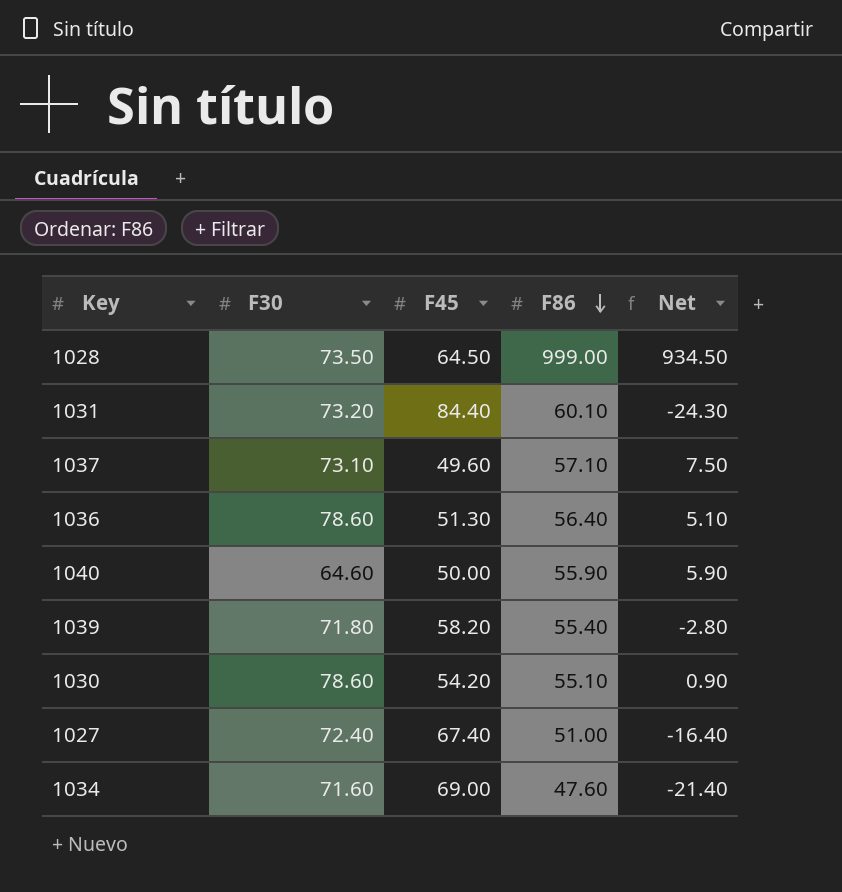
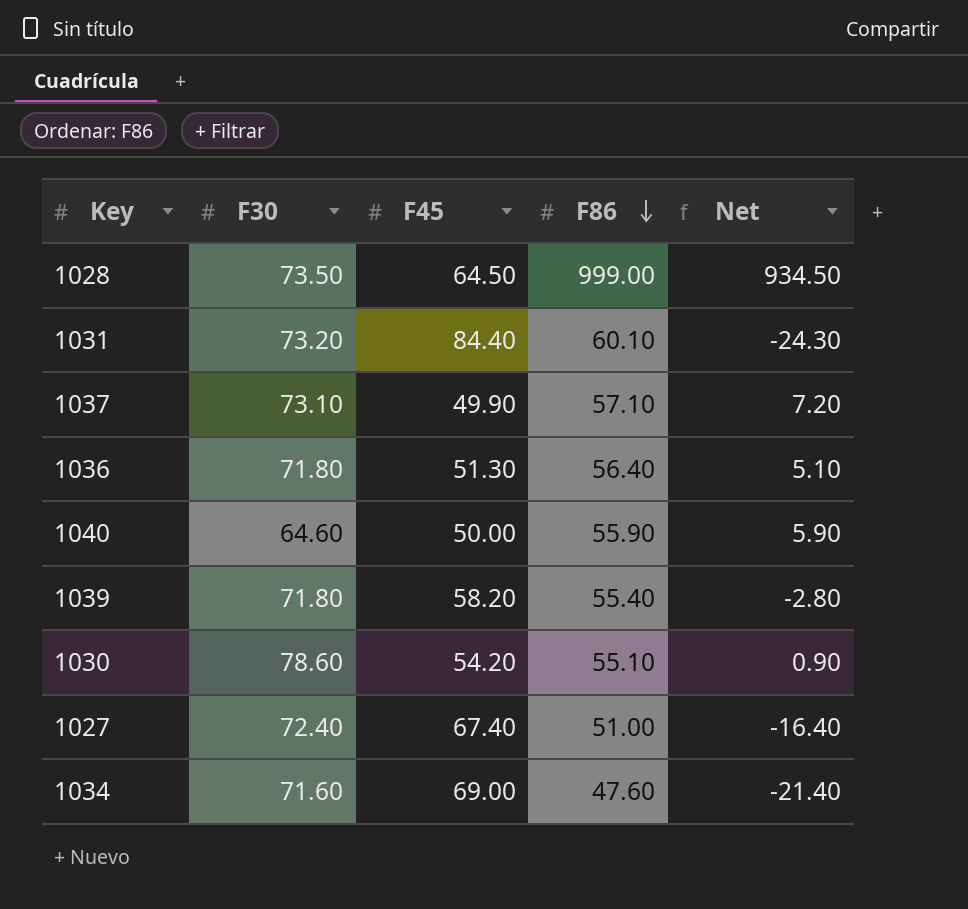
1037 | F45: 49.60 -> 49.90
1037 | Net: 7.50 -> 7.20
1036 | F30: 78.60 -> 71.80

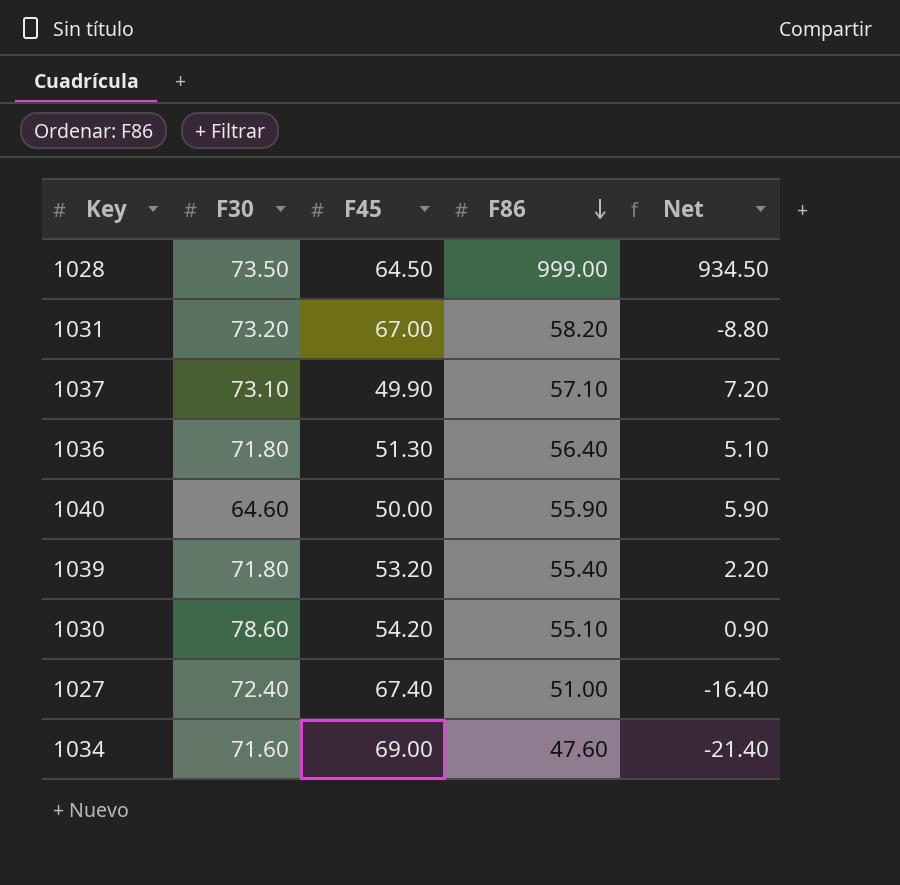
1031 | F45: 84.40 -> 67.00
1031 | F86: 60.10 -> 58.20
1031 | Net: -24.30 -> -8.80
1039 | F45: 58.20 -> 53.20
1039 | Net: -2.80 -> 2.20

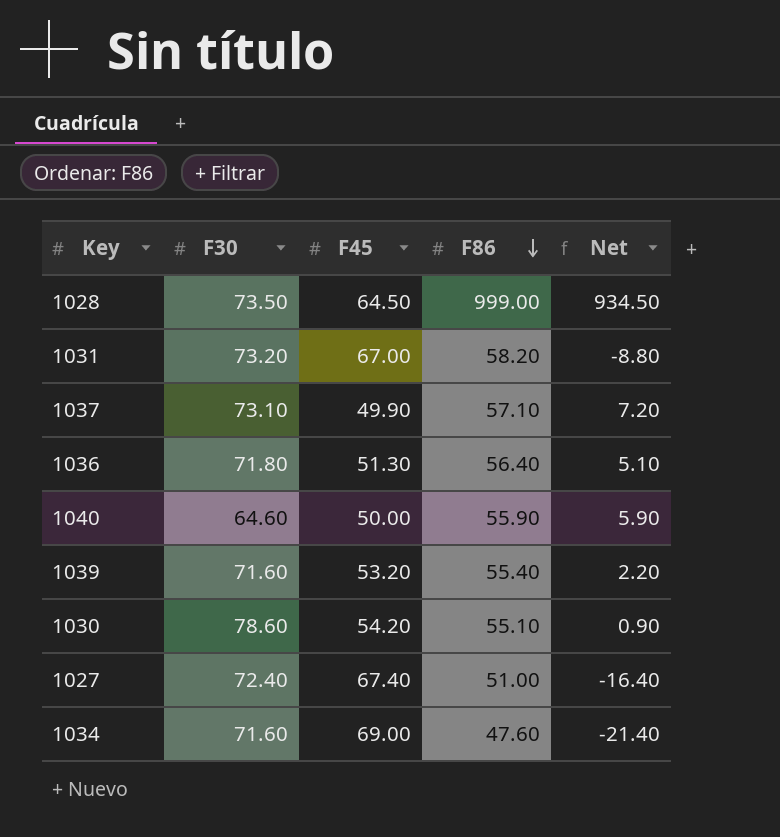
1039 | F30: 71.80 -> 71.60

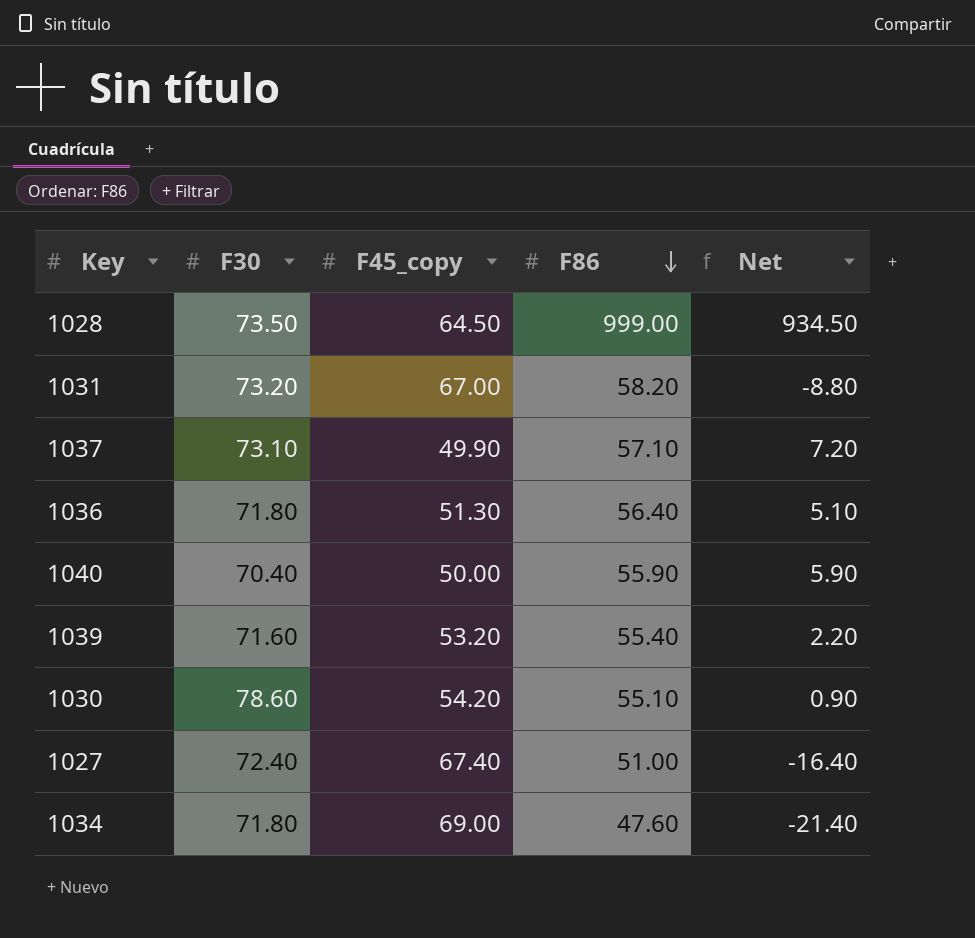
column name: F45 -> F45_copy
1040 | F30: 64.60 -> 70.40
1034 | F30: 71.60 -> 71.80

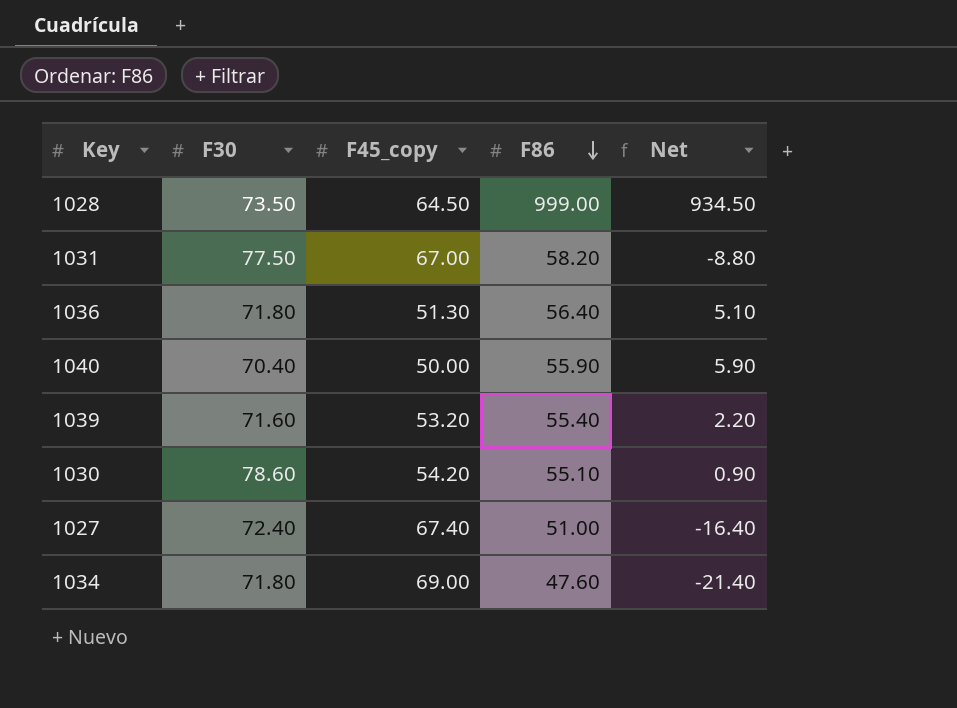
row 1037: 73.10 | 49.90 | 57.10 | 7.20 -> none
1031 | F30: 73.20 -> 77.50

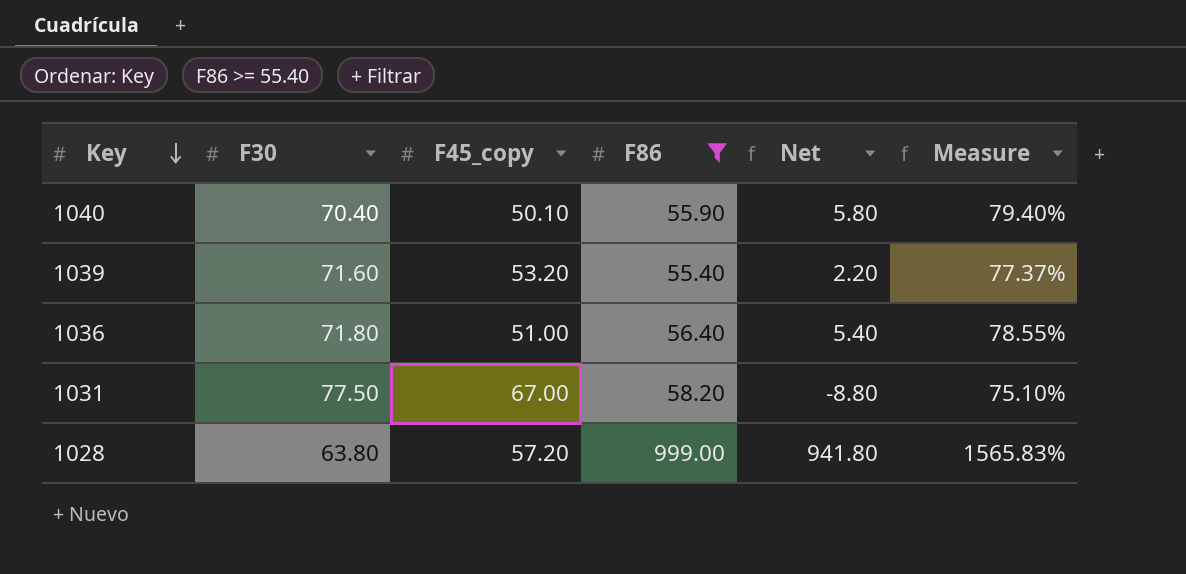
filter: none -> F86 >= 55.40
row order: F86 descending -> Key descending
column Measure | formula: none -> [F86] / [F30]
1040 | F45_copy: 50.00 -> 50.10
1040 | Net: 5.90 -> 5.80
1036 | F45_copy: 51.30 -> 51.00
1036 | Net: 5.10 -> 5.40
1028 | F30: 73.50 -> 63.80
1028 | F45_copy: 64.50 -> 57.20
1028 | Net: 934.50 -> 941.80

